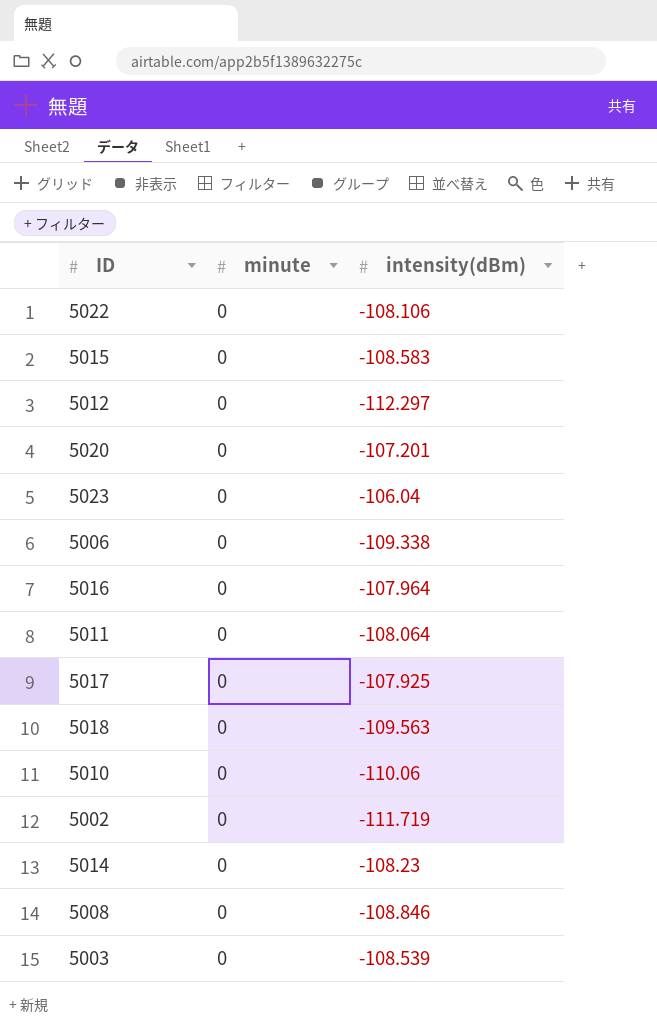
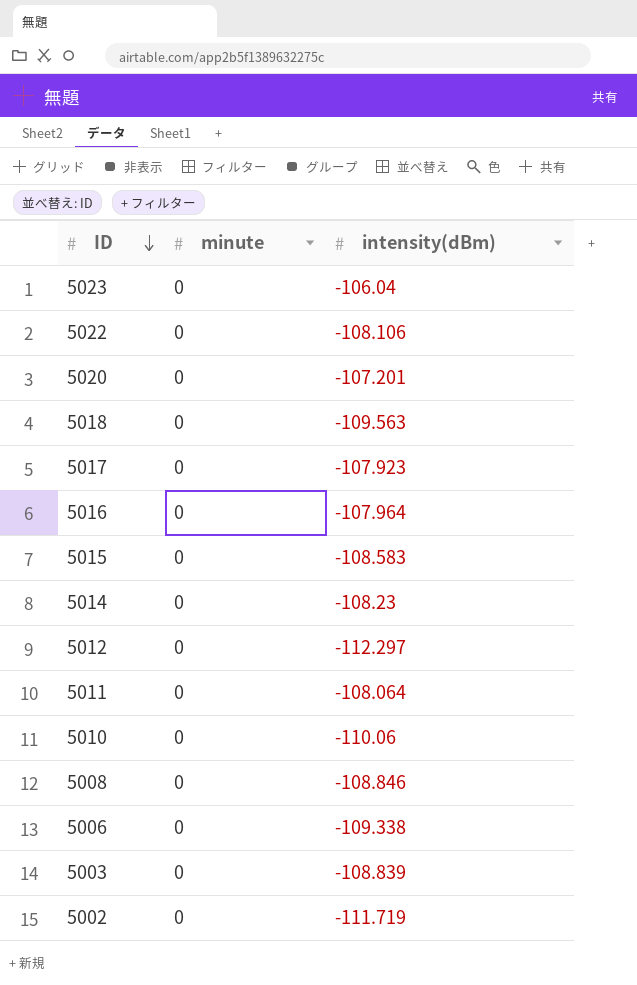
row order: none -> ID descending
5017 | intensity(dBm): -107.925 -> -107.923
5003 | intensity(dBm): -108.539 -> -108.839

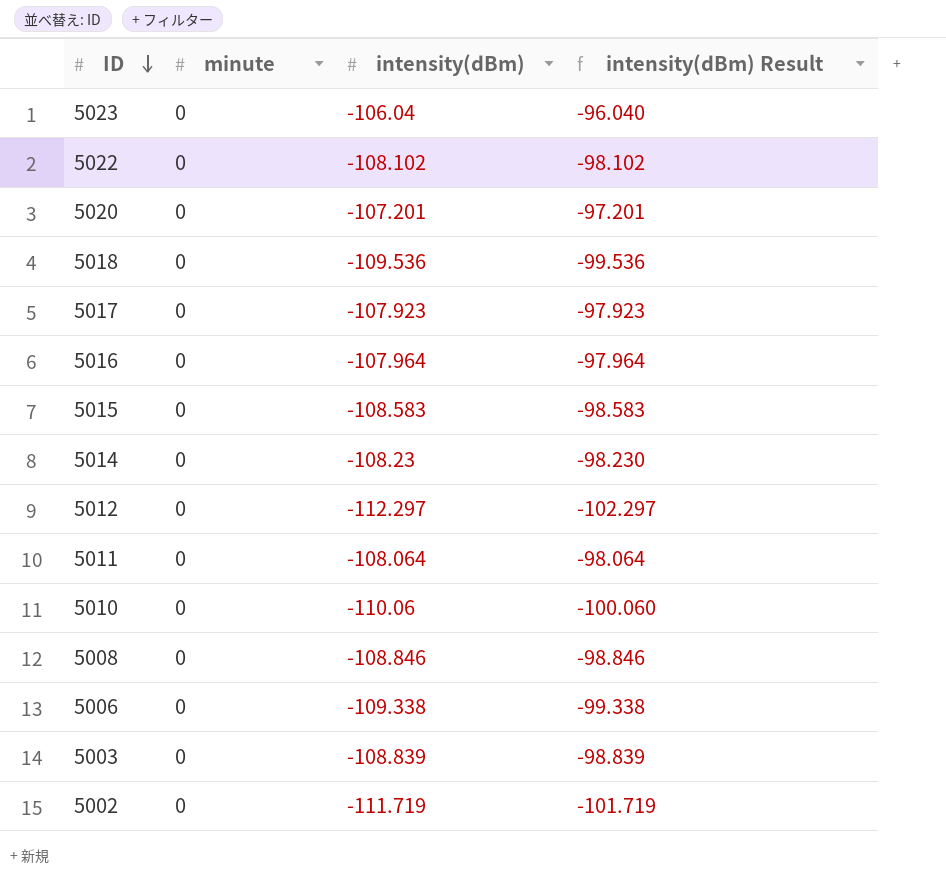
column intensity(dBm) Result | formula: none -> [intensity(dBm)] + 10
5022 | intensity(dBm): -108.106 -> -108.102
5018 | intensity(dBm): -109.563 -> -109.536

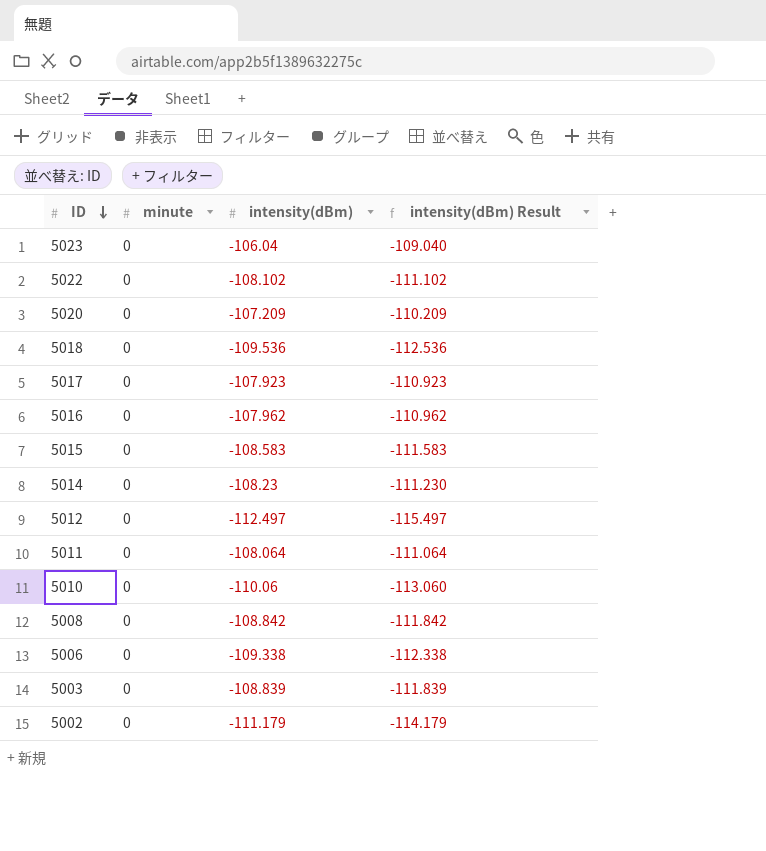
column intensity(dBm) Result | formula: [intensity(dBm)] + 10 -> [intensity(dBm)] - 3
5020 | intensity(dBm): -107.201 -> -107.209
5016 | intensity(dBm): -107.964 -> -107.962
5012 | intensity(dBm): -112.297 -> -112.497
5008 | intensity(dBm): -108.846 -> -108.842
5002 | intensity(dBm): -111.719 -> -111.179

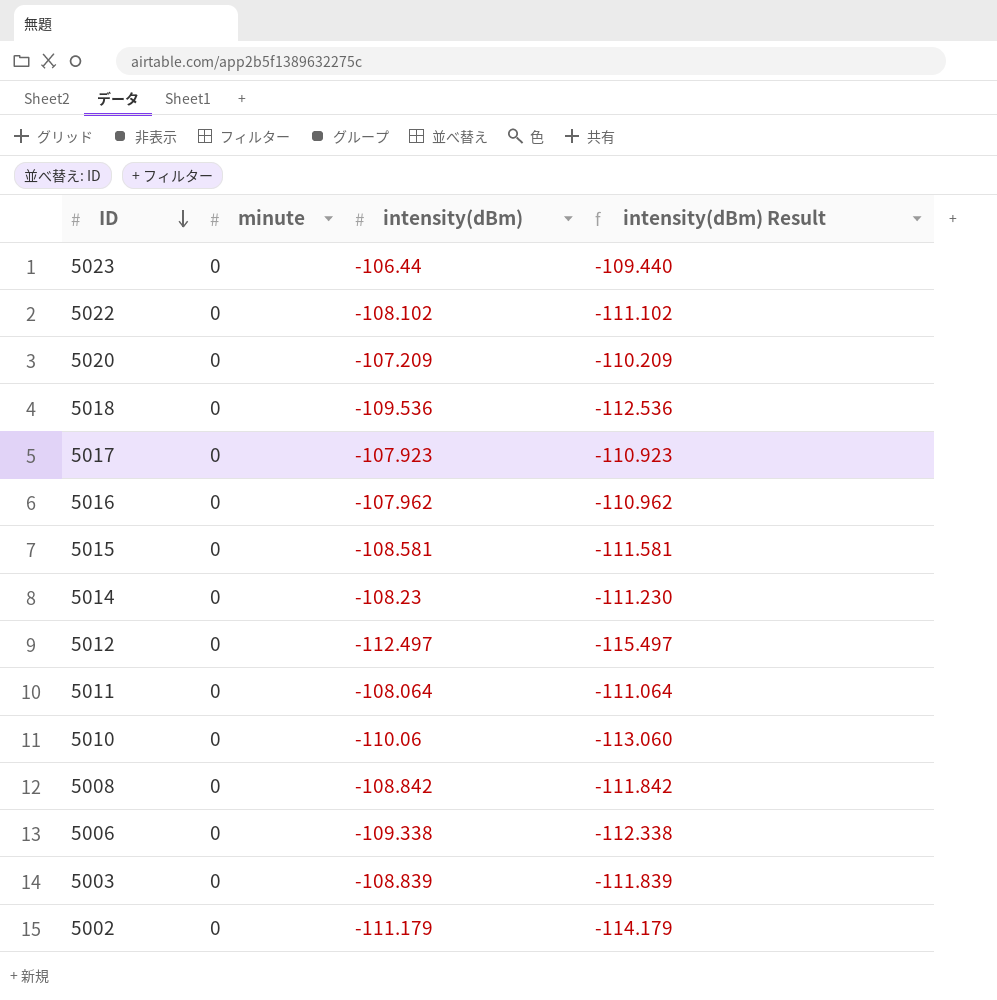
5023 | intensity(dBm): -106.04 -> -106.44
5023 | intensity(dBm) Result: -109.040 -> -109.440
5015 | intensity(dBm): -108.583 -> -108.581
5015 | intensity(dBm) Result: -111.583 -> -111.581

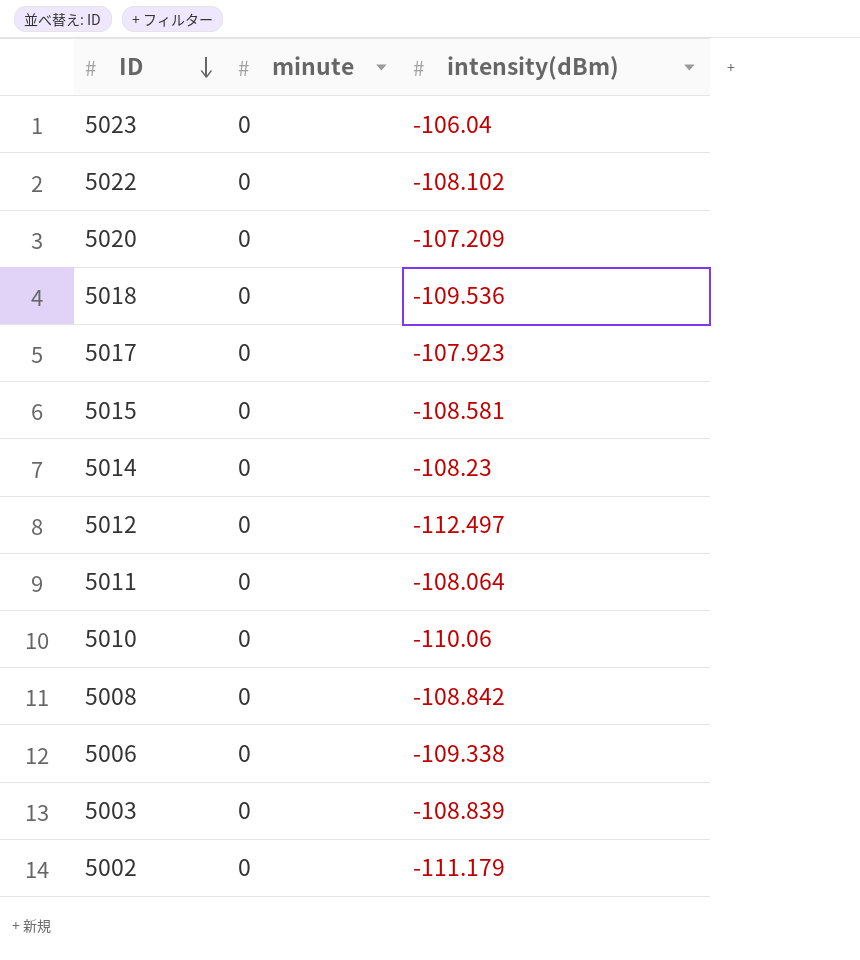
column intensity(dBm) Result | formula: [intensity(dBm)] - 3 -> none
row 5016: 0 | -107.962 | -110.962 -> none
5023 | intensity(dBm): -106.44 -> -106.04

